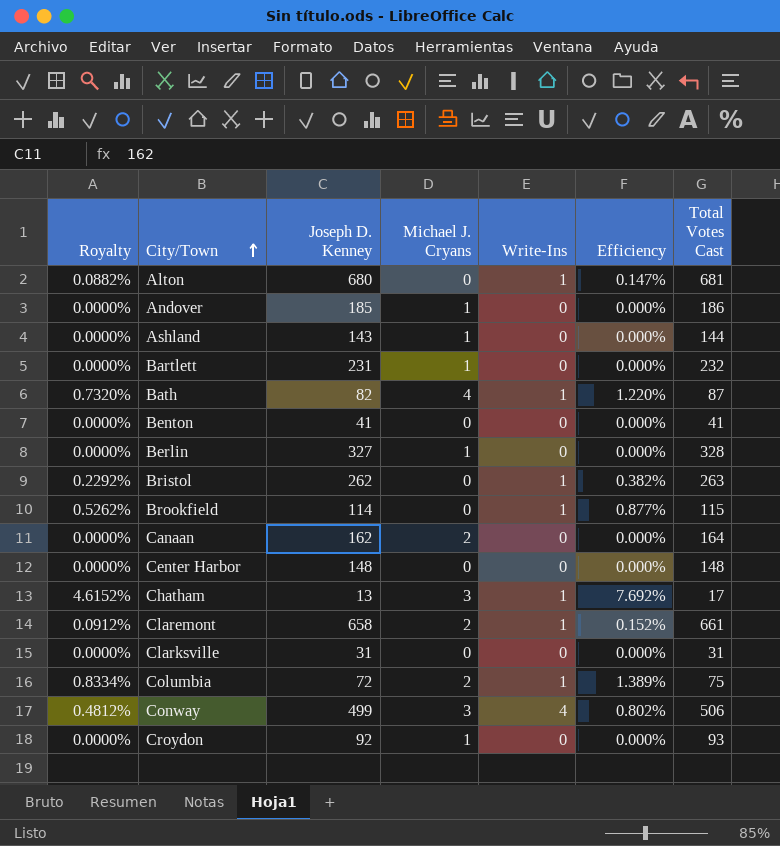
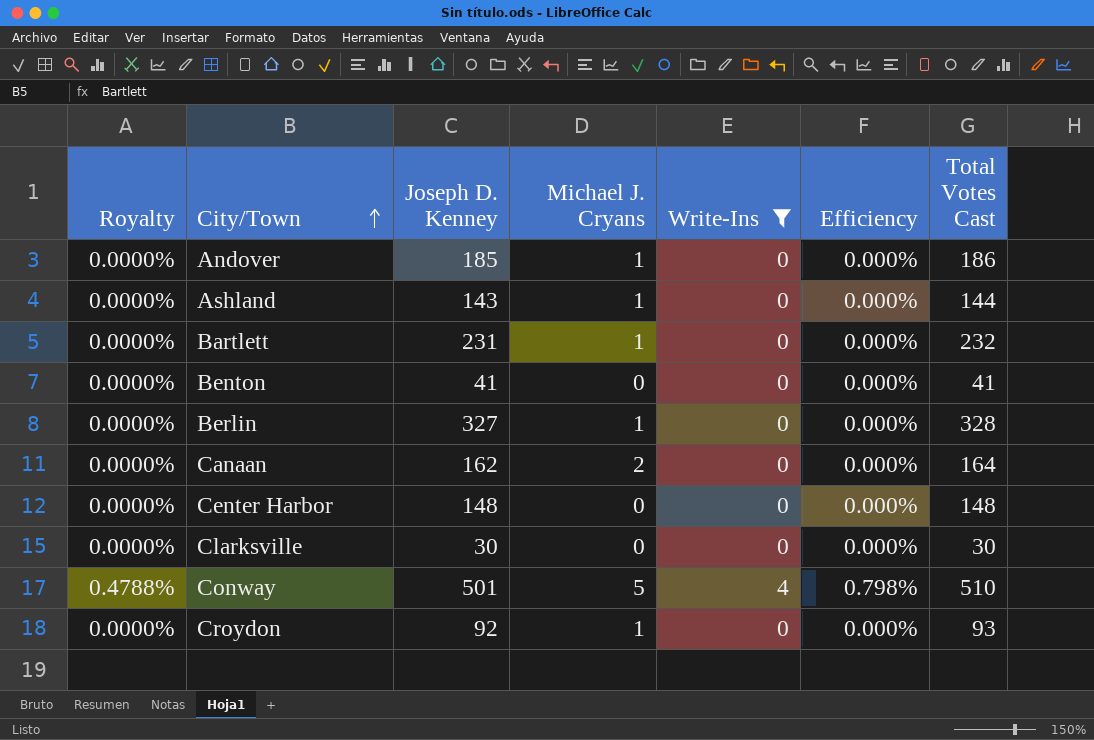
filter: none -> Write-Ins != 1
Clarksville | Joseph D. Kenney: 31 -> 30
Clarksville | Total Votes Cast: 31 -> 30
Conway | Royalty: 0.4812% -> 0.4788%
Conway | Joseph D. Kenney: 499 -> 501
Conway | Michael J. Cryans: 3 -> 5
Conway | Efficiency: 0.802% -> 0.798%
Conway | Total Votes Cast: 506 -> 510

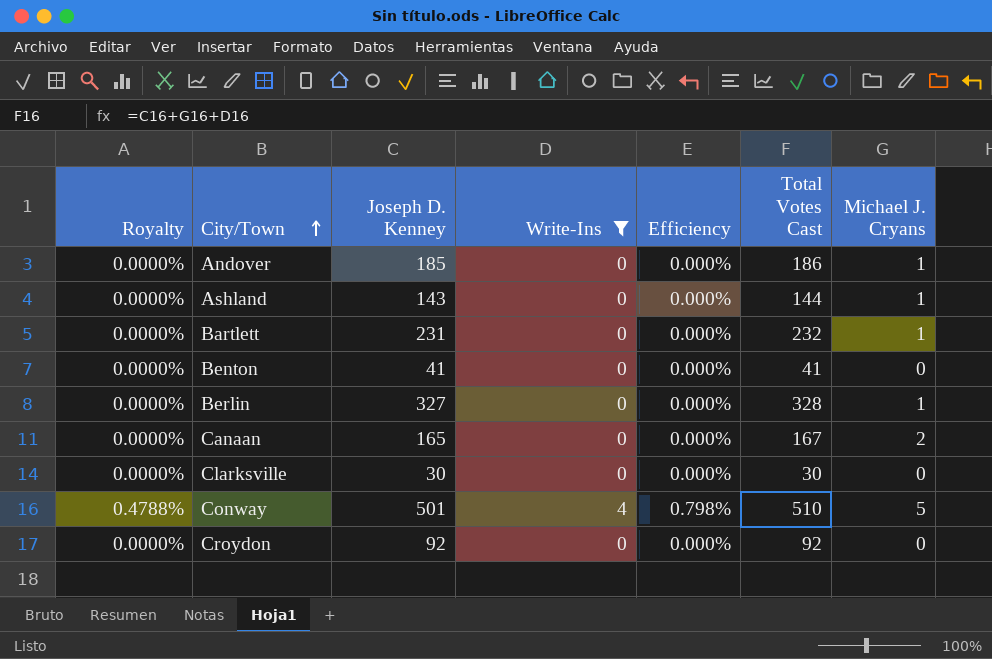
column Michael J. Cryans | position: 4 -> 7
row Center Harbor: 0.0000% | 148 | 0 | 0 | 0.000% | 148 -> none
Canaan | Joseph D. Kenney: 162 -> 165
Canaan | Total Votes Cast: 164 -> 167
Croydon | Total Votes Cast: 93 -> 92
Croydon | Michael J. Cryans: 1 -> 0

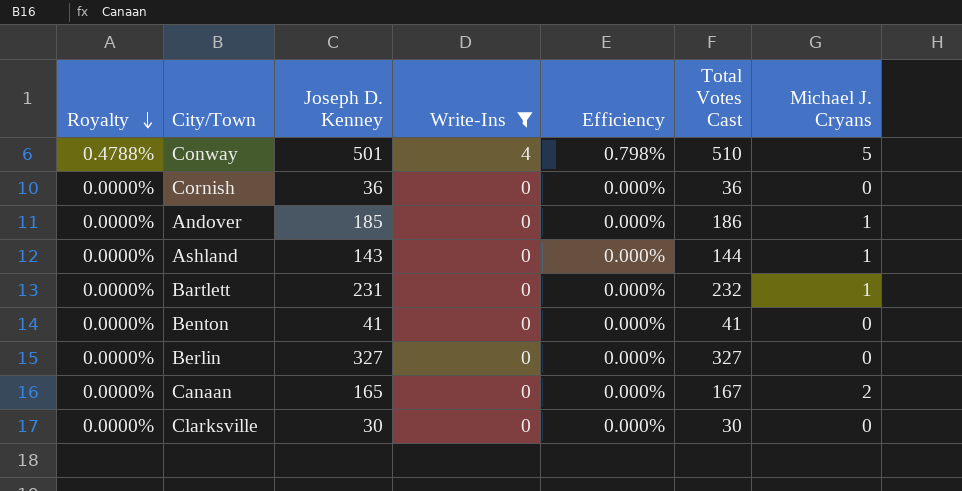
row order: City/Town ascending -> Royalty descending
row Croydon: 0.0000% | 92 | 0 | 0.000% | 92 | 0 -> none
row Cornish: none -> 0.0000% | 36 | 0 | 0.000% | 36 | 0
Berlin | Total Votes Cast: 328 -> 327
Berlin | Michael J. Cryans: 1 -> 0

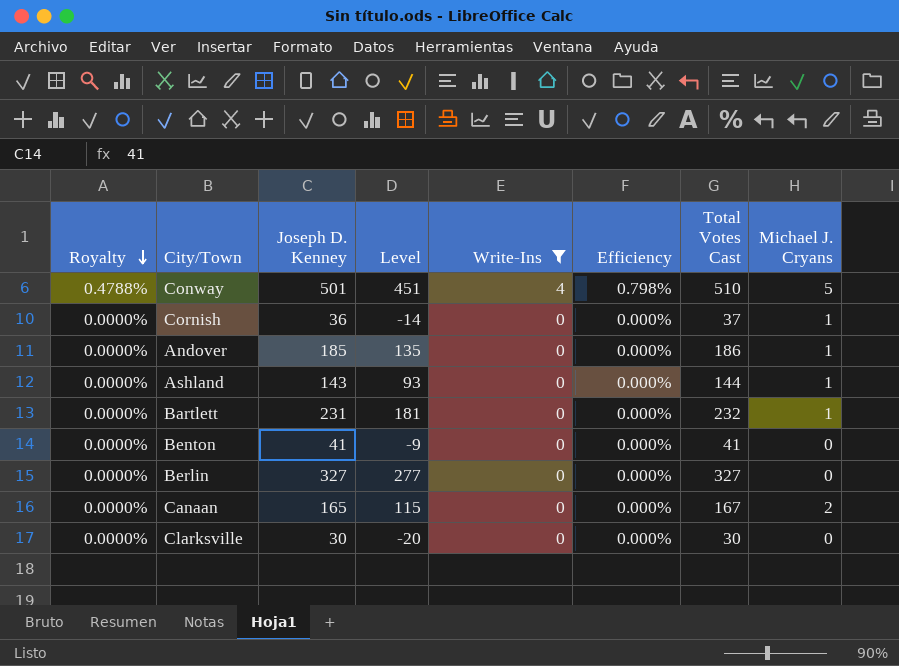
column Level | formula: none -> [Joseph D. Kenney] - 50
Cornish | Total Votes Cast: 36 -> 37
Cornish | Michael J. Cryans: 0 -> 1

